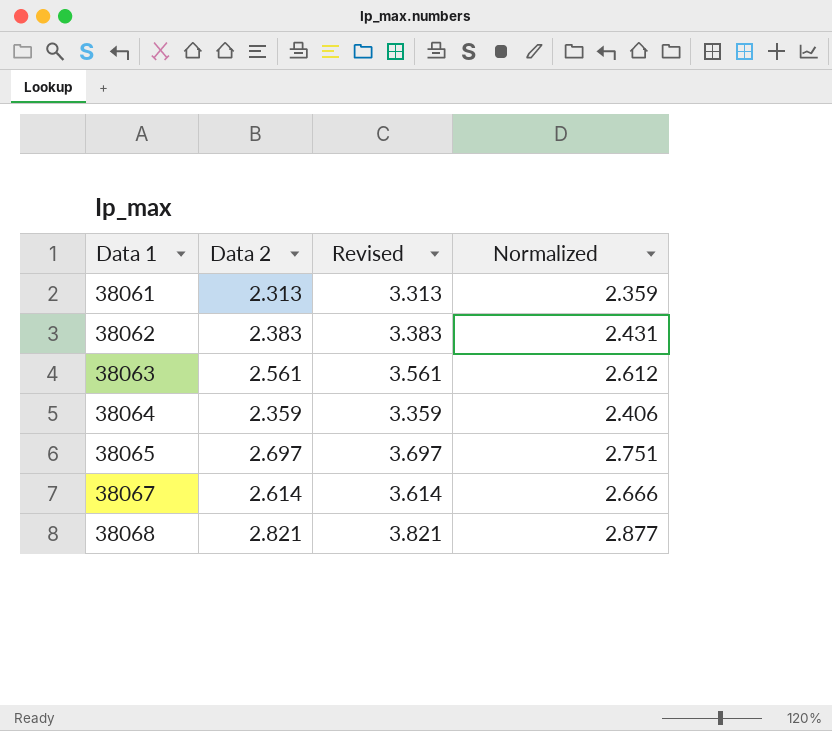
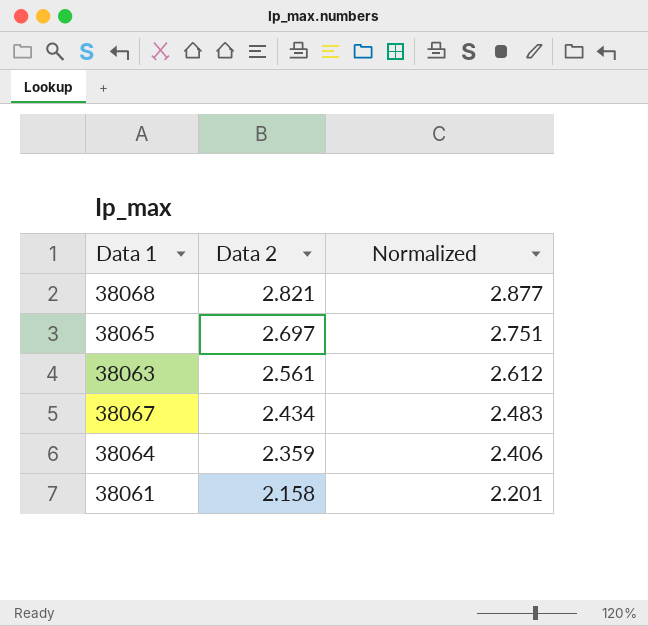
row order: Data 1 ascending -> Data 2 descending
column Revised | formula: [Data 2] + 1 -> none
row 38062: 2.383 | 3.383 | 2.431 -> none
38067 | Data 2: 2.614 -> 2.434
38067 | Normalized: 2.666 -> 2.483
38061 | Data 2: 2.313 -> 2.158
38061 | Normalized: 2.359 -> 2.201

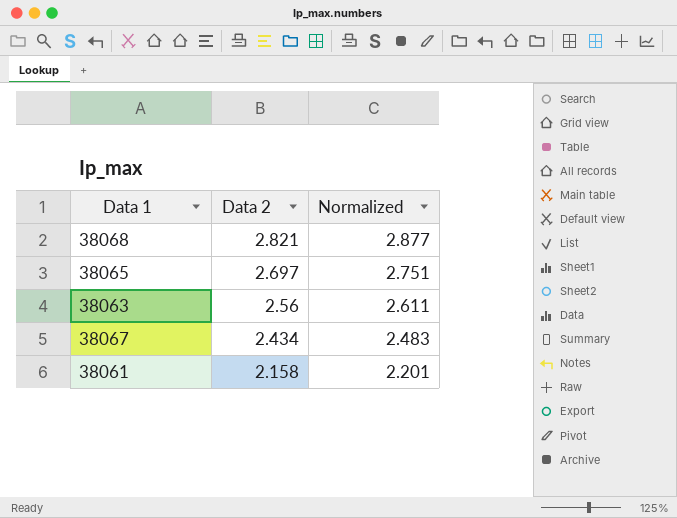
row 38064: 2.359 | 2.406 -> none
38063 | Data 2: 2.561 -> 2.56
38063 | Normalized: 2.612 -> 2.611

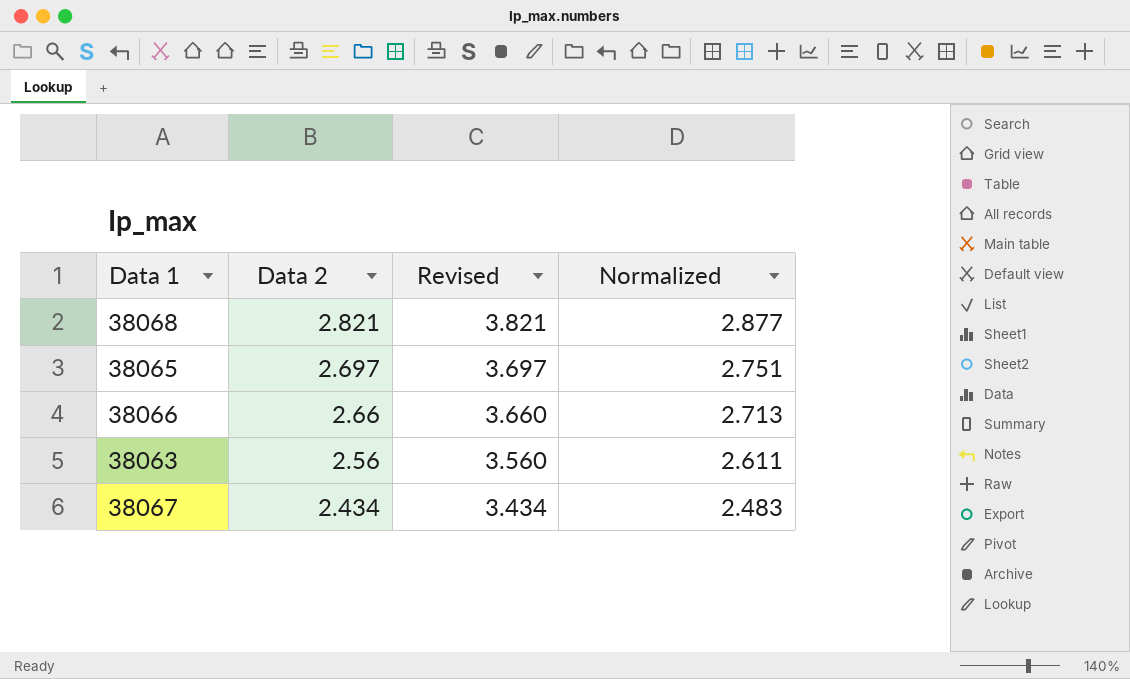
column Revised | formula: none -> [Data 2] + 1
row 38061: 2.158 | 2.201 -> none
row 38066: none -> 2.66 | 3.660 | 2.713

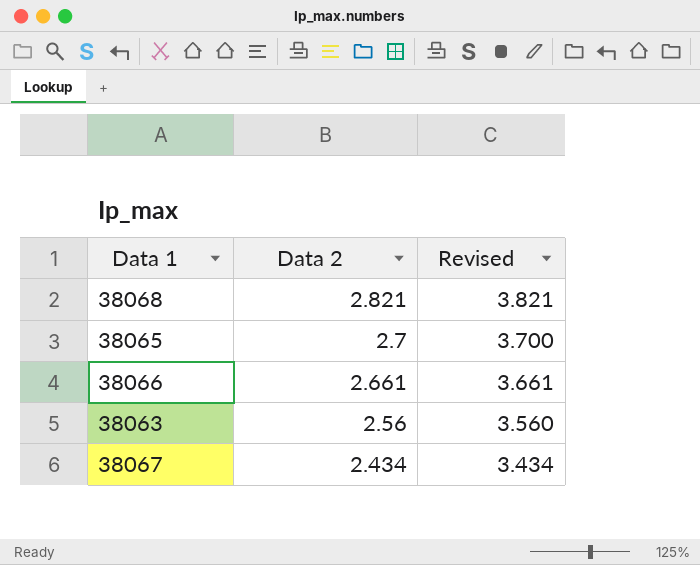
column Normalized | formula: [Data 2] * 1.02 -> none
38065 | Data 2: 2.697 -> 2.7
38065 | Revised: 3.697 -> 3.700
38066 | Data 2: 2.66 -> 2.661
38066 | Revised: 3.660 -> 3.661

